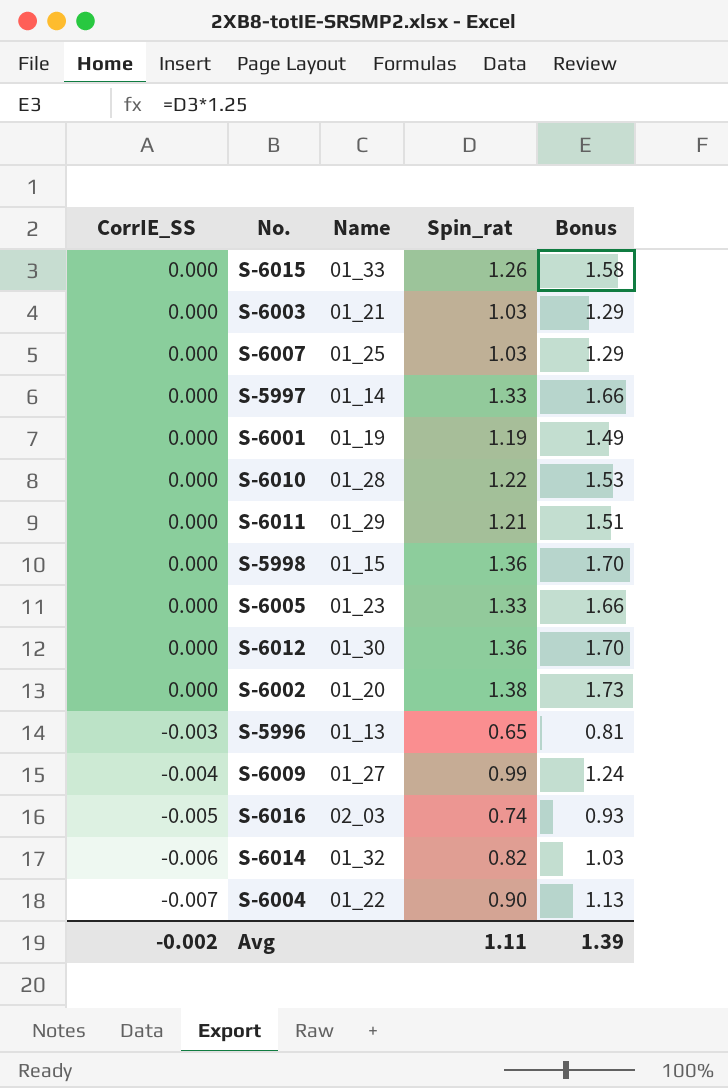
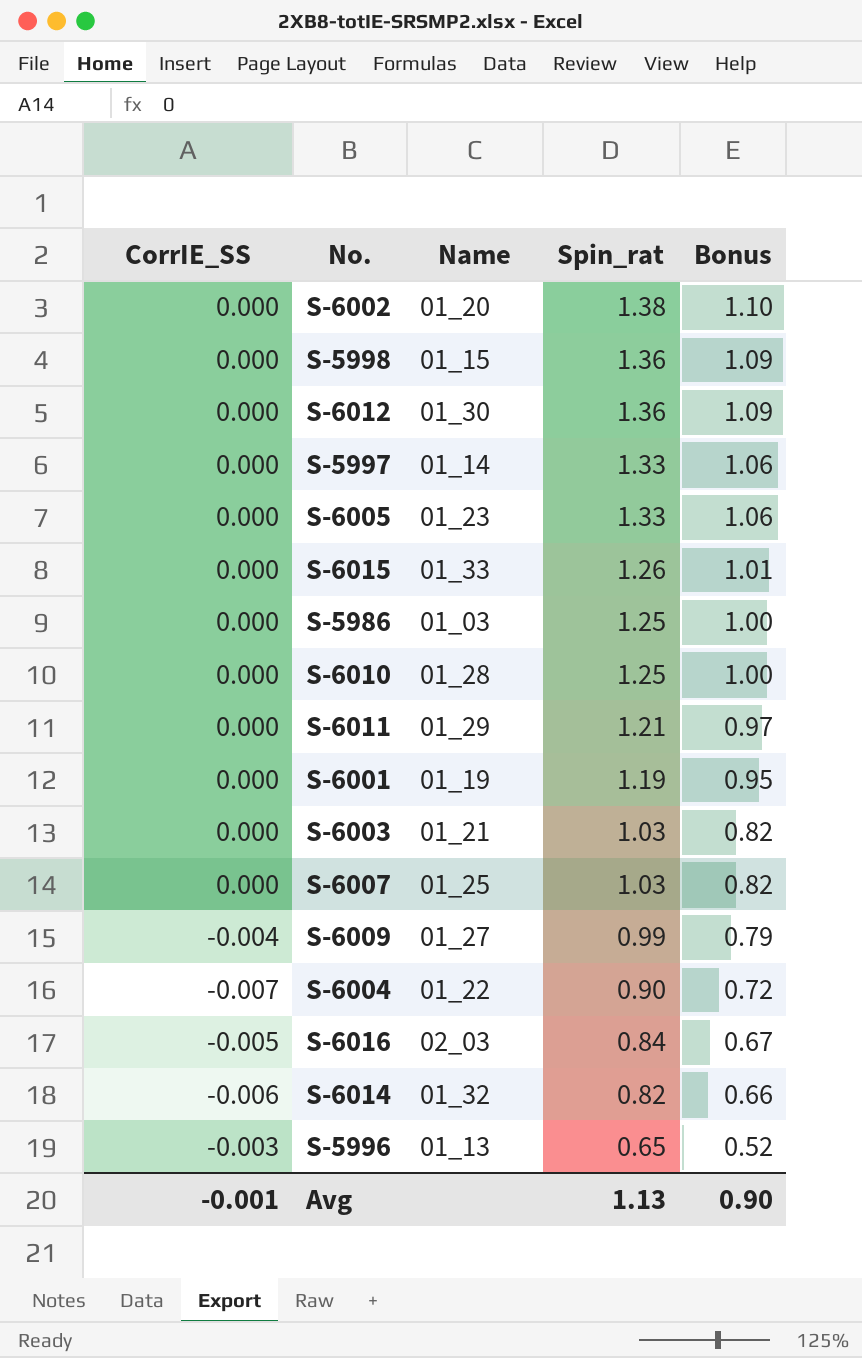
row order: CorrIE_SS descending -> Spin_rat descending
column Bonus | formula: [Spin_rat] * 1.25 -> [Spin_rat] * 0.8
row S-5986: none -> 0.000 | 01_03 | 1.25 | 1.00
S-6010 | Spin_rat: 1.22 -> 1.25
S-6016 | Spin_rat: 0.74 -> 0.84
Avg | CorrIE_SS: -0.002 -> -0.001
Avg | Spin_rat: 1.11 -> 1.13
Avg | Bonus: 1.39 -> 0.90

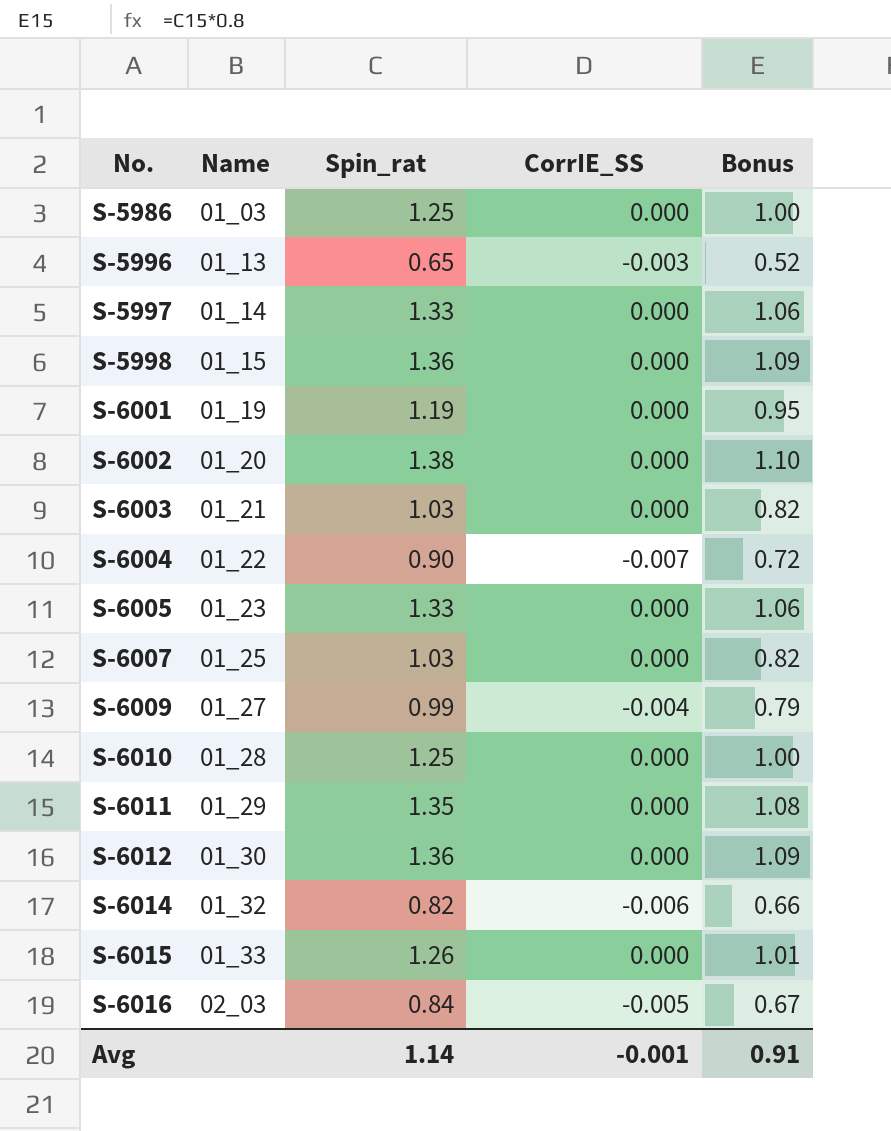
row order: Spin_rat descending -> No. ascending
column CorrIE_SS | position: 1 -> 4
S-6011 | Spin_rat: 1.21 -> 1.35
S-6011 | Bonus: 0.97 -> 1.08
Avg | Spin_rat: 1.13 -> 1.14
Avg | Bonus: 0.90 -> 0.91

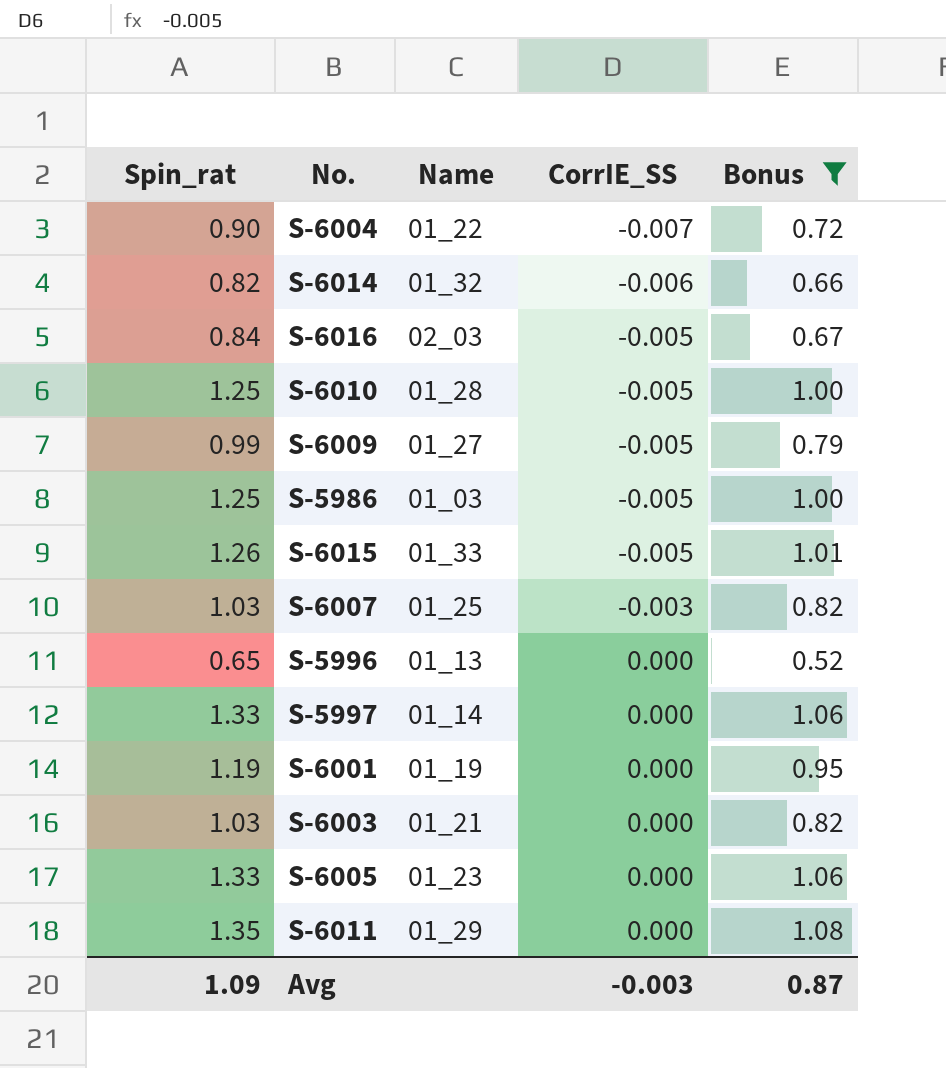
filter: none -> Bonus <= 1.08
row order: No. ascending -> CorrIE_SS ascending
column Spin_rat | position: 3 -> 1
S-6010 | CorrIE_SS: 0.000 -> -0.005
S-6009 | CorrIE_SS: -0.004 -> -0.005
S-5986 | CorrIE_SS: 0.000 -> -0.005
S-6015 | CorrIE_SS: 0.000 -> -0.005
S-6007 | CorrIE_SS: 0.000 -> -0.003
S-5996 | CorrIE_SS: -0.003 -> 0.000
Avg | Spin_rat: 1.14 -> 1.09
Avg | CorrIE_SS: -0.001 -> -0.003
Avg | Bonus: 0.91 -> 0.87

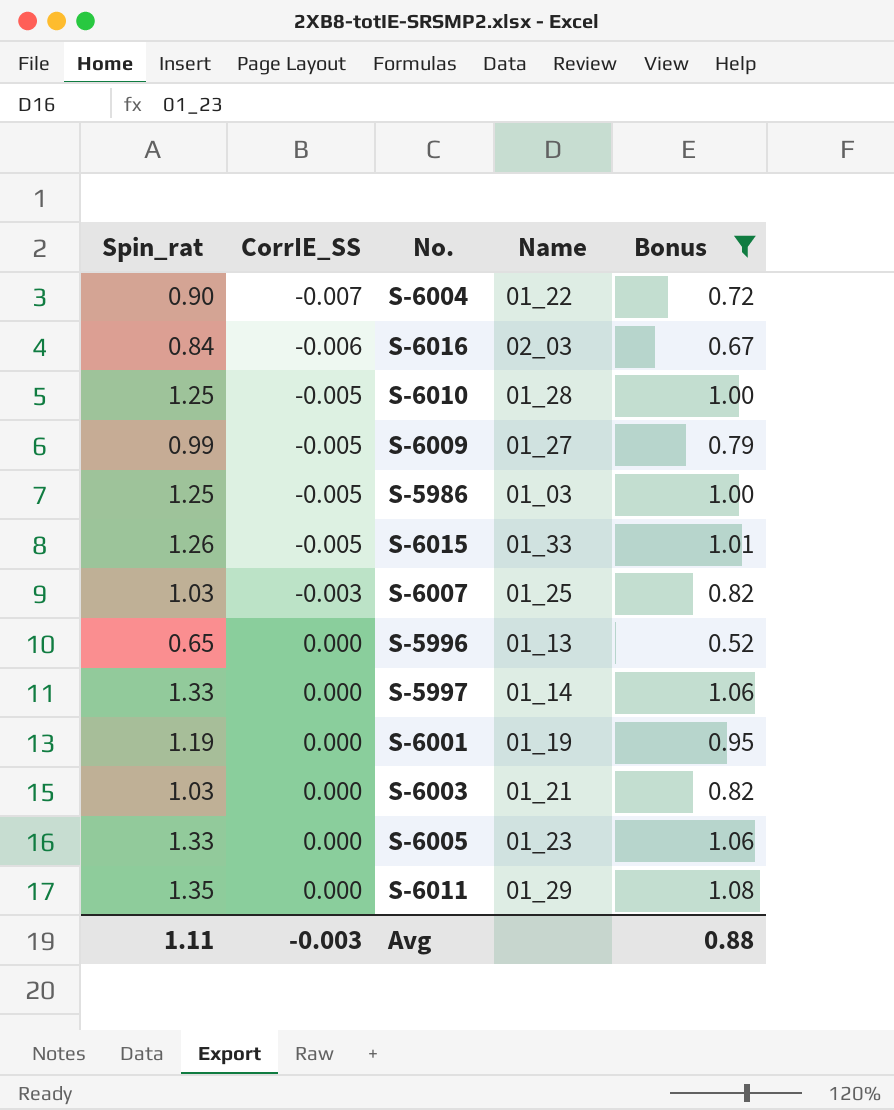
column CorrIE_SS | position: 4 -> 2
row S-6014: 0.82 | 01_32 | -0.006 | 0.66 -> none
S-6016 | CorrIE_SS: -0.005 -> -0.006
Avg | Spin_rat: 1.09 -> 1.11
Avg | Bonus: 0.87 -> 0.88

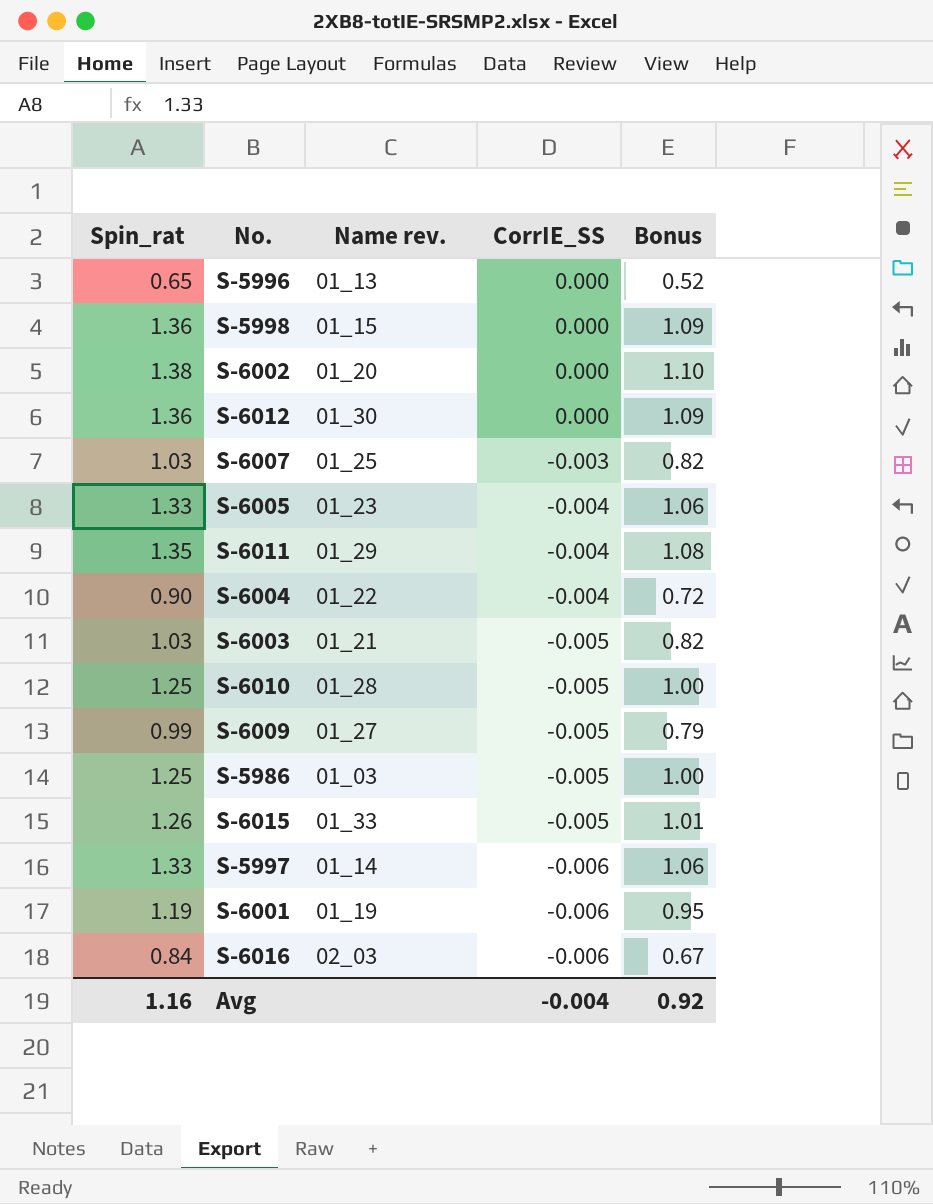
filter: Bonus <= 1.08 -> none
row order: CorrIE_SS ascending -> CorrIE_SS descending
column name: Name -> Name rev.
column CorrIE_SS | position: 2 -> 4
S-6005 | CorrIE_SS: 0.000 -> -0.004
S-6011 | CorrIE_SS: 0.000 -> -0.004
S-6004 | CorrIE_SS: -0.007 -> -0.004
S-6003 | CorrIE_SS: 0.000 -> -0.005
S-5997 | CorrIE_SS: 0.000 -> -0.006
S-6001 | CorrIE_SS: 0.000 -> -0.006
Avg | Spin_rat: 1.11 -> 1.16
Avg | CorrIE_SS: -0.003 -> -0.004
Avg | Bonus: 0.88 -> 0.92

